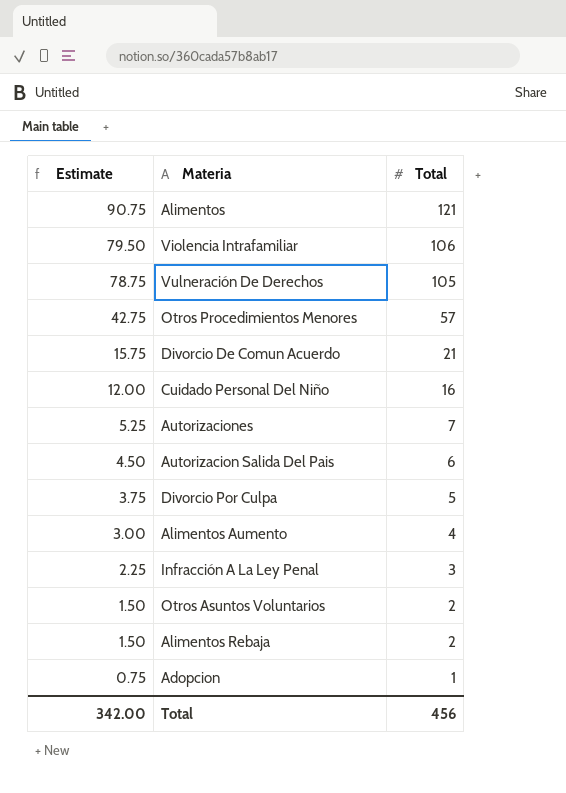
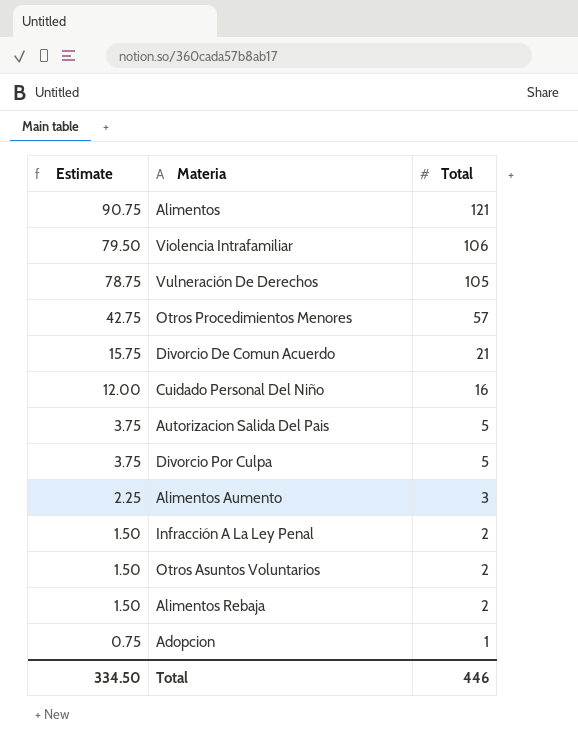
row Autorizaciones: 5.25 | 7 -> none
Autorizacion Salida Del Pais | Estimate: 4.50 -> 3.75
Autorizacion Salida Del Pais | Total: 6 -> 5
Alimentos Aumento | Estimate: 3.00 -> 2.25
Alimentos Aumento | Total: 4 -> 3
Infracción A La Ley Penal | Estimate: 2.25 -> 1.50
Infracción A La Ley Penal | Total: 3 -> 2
Total | Estimate: 342.00 -> 334.50
Total | Total: 456 -> 446

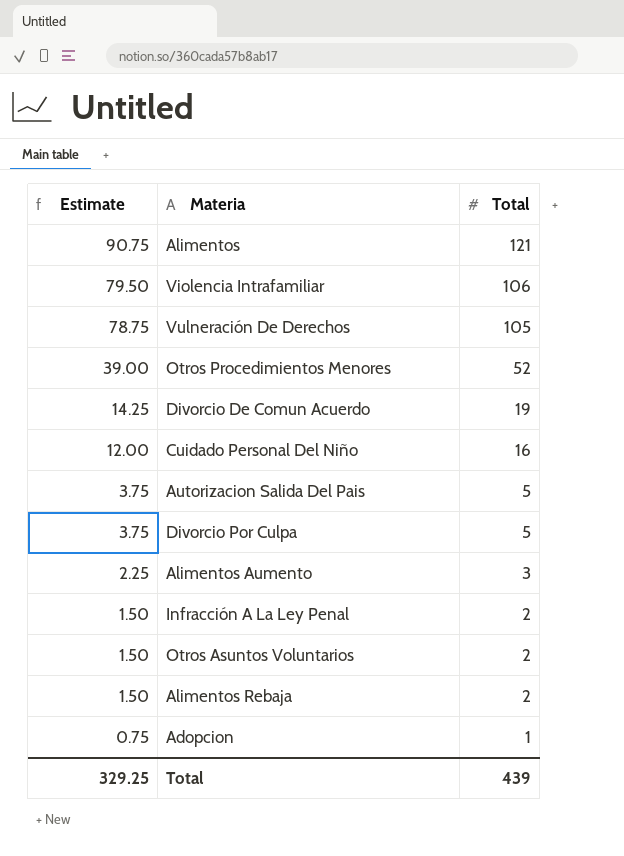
Otros Procedimientos Menores | Estimate: 42.75 -> 39.00
Otros Procedimientos Menores | Total: 57 -> 52
Divorcio De Comun Acuerdo | Estimate: 15.75 -> 14.25
Divorcio De Comun Acuerdo | Total: 21 -> 19
Total | Estimate: 334.50 -> 329.25
Total | Total: 446 -> 439

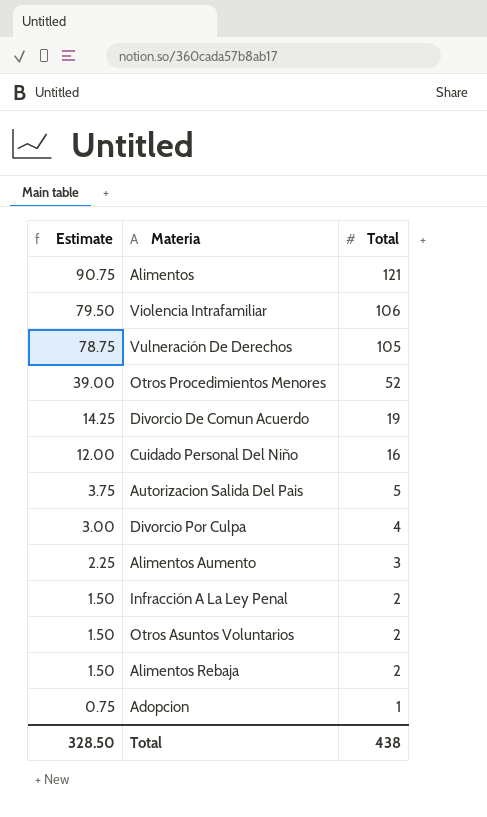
Divorcio Por Culpa | Estimate: 3.75 -> 3.00
Divorcio Por Culpa | Total: 5 -> 4
Total | Estimate: 329.25 -> 328.50
Total | Total: 439 -> 438

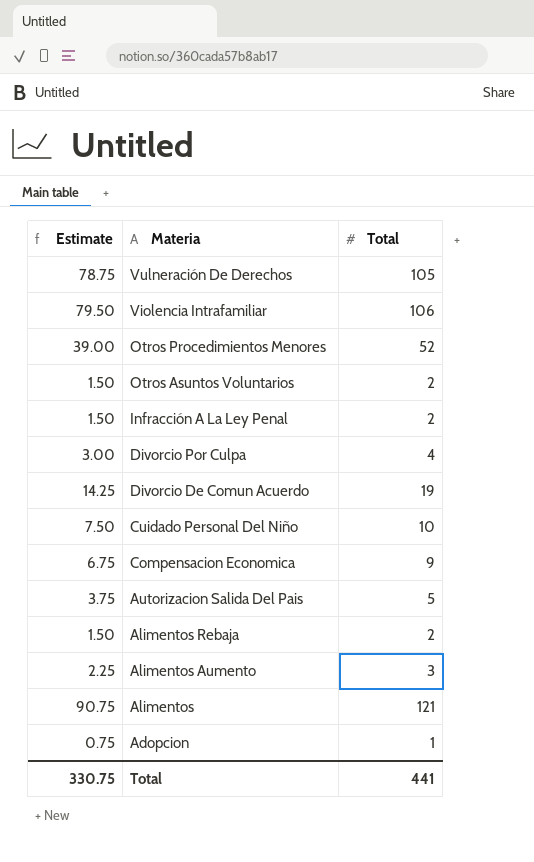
row order: Estimate descending -> Materia descending
Cuidado Personal Del Niño | Estimate: 12.00 -> 7.50
Cuidado Personal Del Niño | Total: 16 -> 10
row Compensacion Economica: none -> 6.75 | 9
Total | Estimate: 328.50 -> 330.75
Total | Total: 438 -> 441

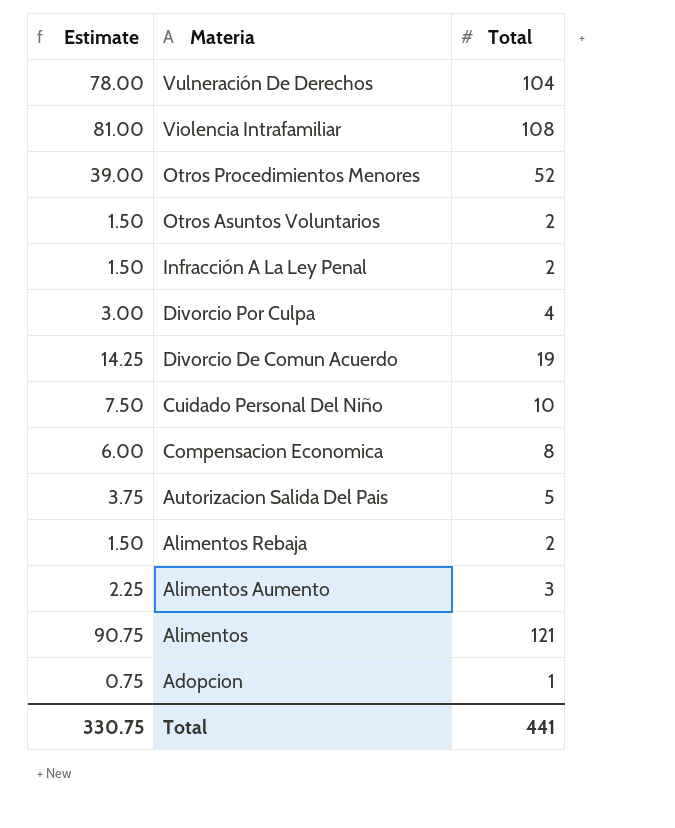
Vulneración De Derechos | Estimate: 78.75 -> 78.00
Vulneración De Derechos | Total: 105 -> 104
Violencia Intrafamiliar | Estimate: 79.50 -> 81.00
Violencia Intrafamiliar | Total: 106 -> 108
Compensacion Economica | Estimate: 6.75 -> 6.00
Compensacion Economica | Total: 9 -> 8

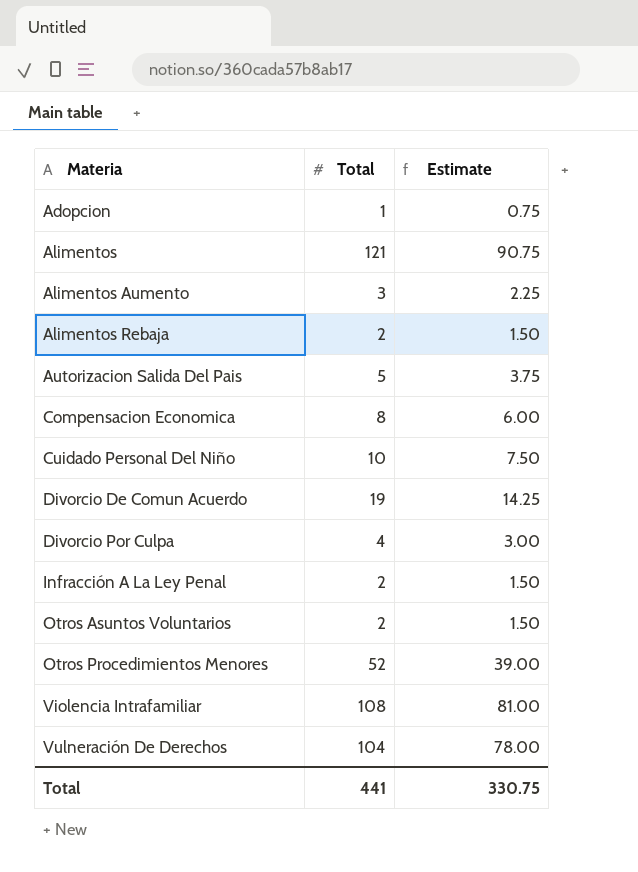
row order: Materia descending -> Materia ascending
column Estimate | position: 1 -> 3

